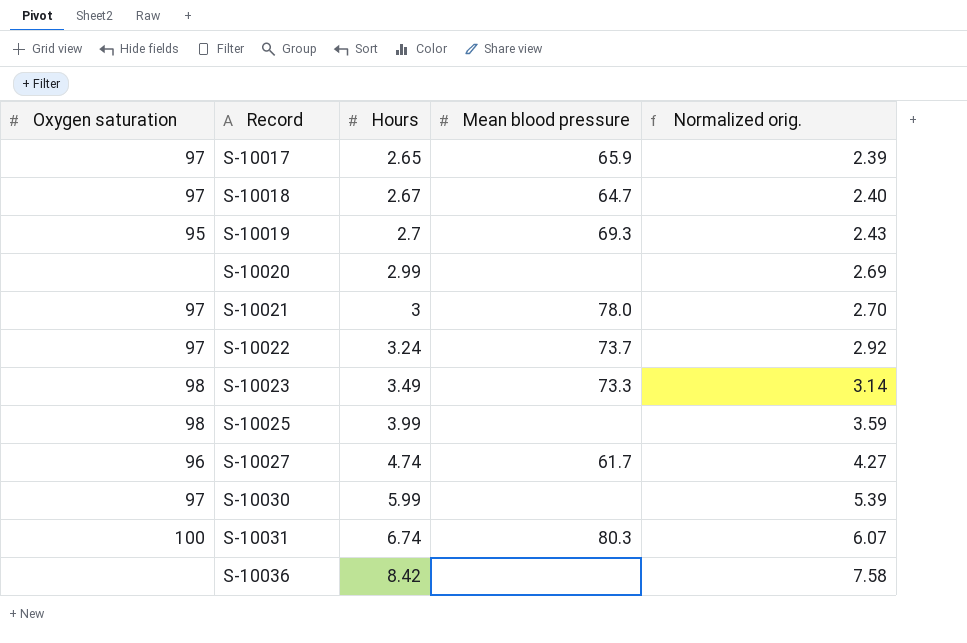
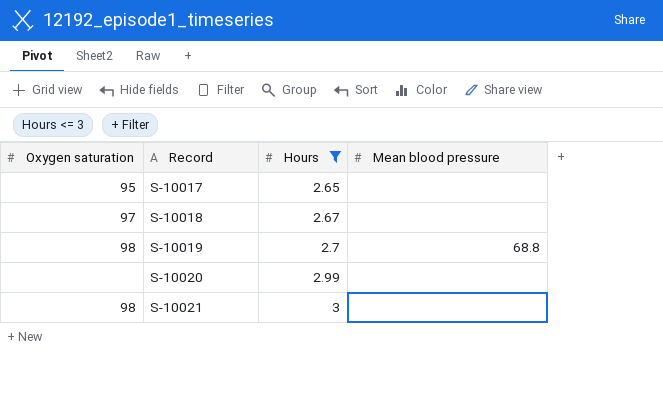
filter: none -> Hours <= 3
column Normalized orig. | formula: [Hours] * 0.9 -> none
S-10017 | Oxygen saturation: 97 -> 95
S-10017 | Mean blood pressure: 65.9 -> none
S-10018 | Mean blood pressure: 64.7 -> none
S-10019 | Oxygen saturation: 95 -> 98
S-10019 | Mean blood pressure: 69.3 -> 68.8
S-10021 | Oxygen saturation: 97 -> 98
S-10021 | Mean blood pressure: 78.0 -> none

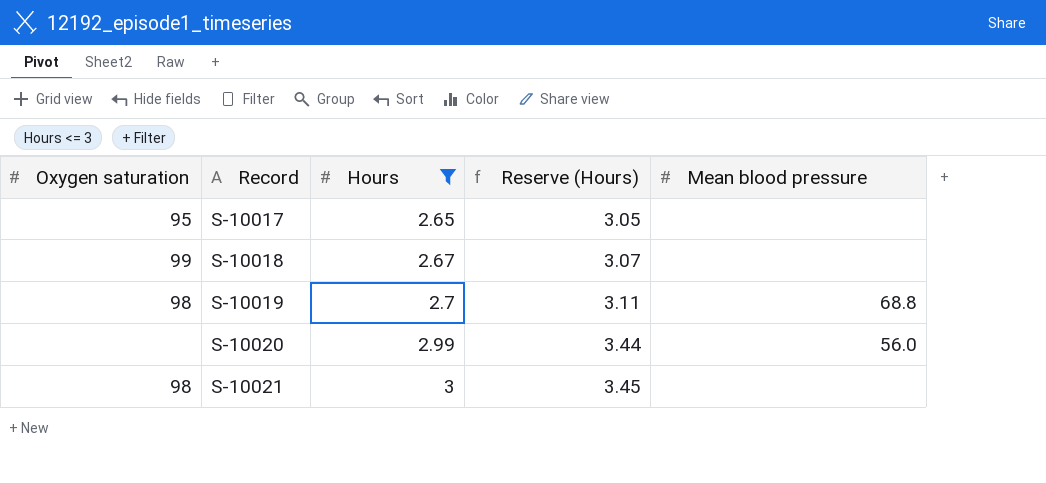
column Reserve (Hours) | formula: none -> [Hours] * 1.15
S-10018 | Oxygen saturation: 97 -> 99
S-10020 | Mean blood pressure: none -> 56.0

